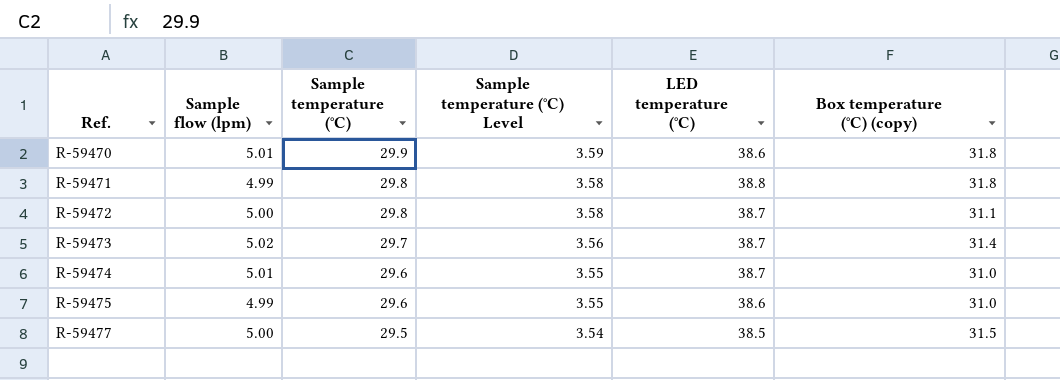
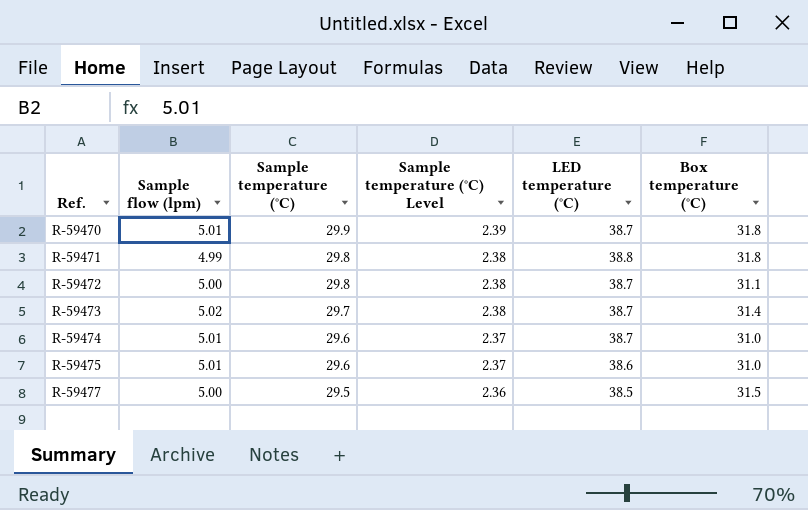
column Sample temperature (°C) Level | formula: [Sample temperature (°C)] * 0.12 -> [Sample temperature (°C)] * 0.08
column name: Box temperature (°C) (copy) -> Box temperature (°C)
R-59470 | LED temperature (°C): 38.6 -> 38.7
R-59475 | Sample flow (lpm): 4.99 -> 5.01

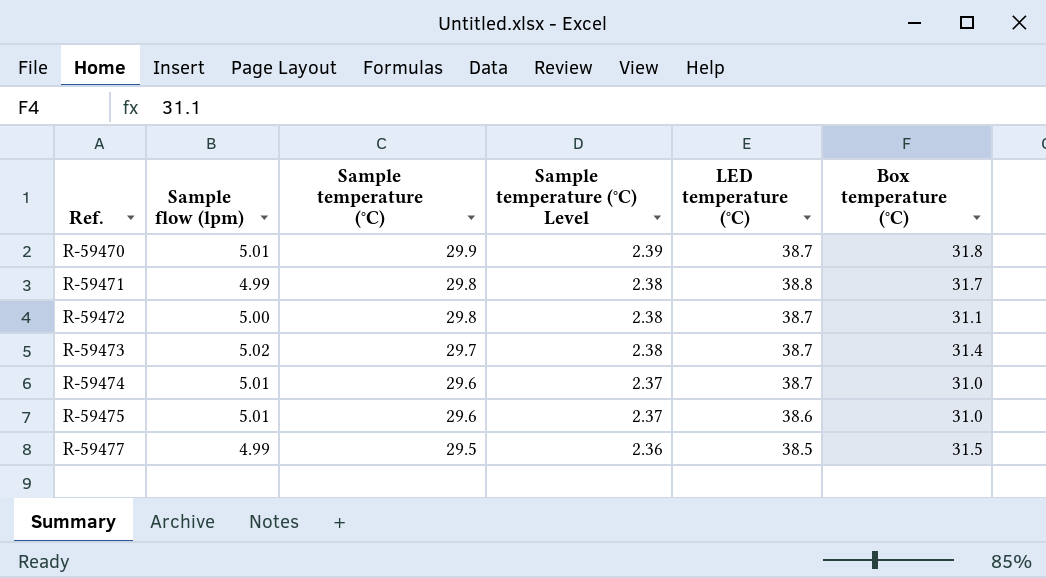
R-59471 | Box temperature (°C): 31.8 -> 31.7
R-59477 | Sample flow (lpm): 5.00 -> 4.99

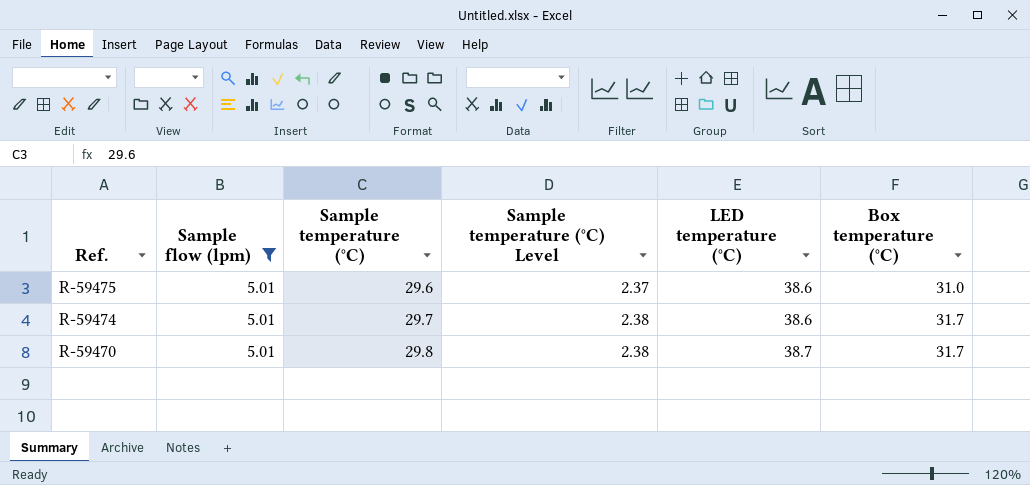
filter: none -> Sample flow (lpm) = 5.01
row order: Ref. ascending -> Ref. descending
R-59474 | Sample temperature (°C): 29.6 -> 29.7
R-59474 | Sample temperature (°C) Level: 2.37 -> 2.38
R-59474 | LED temperature (°C): 38.7 -> 38.6
R-59474 | Box temperature (°C): 31.0 -> 31.7
R-59470 | Sample temperature (°C): 29.9 -> 29.8
R-59470 | Sample temperature (°C) Level: 2.39 -> 2.38
R-59470 | Box temperature (°C): 31.8 -> 31.7

